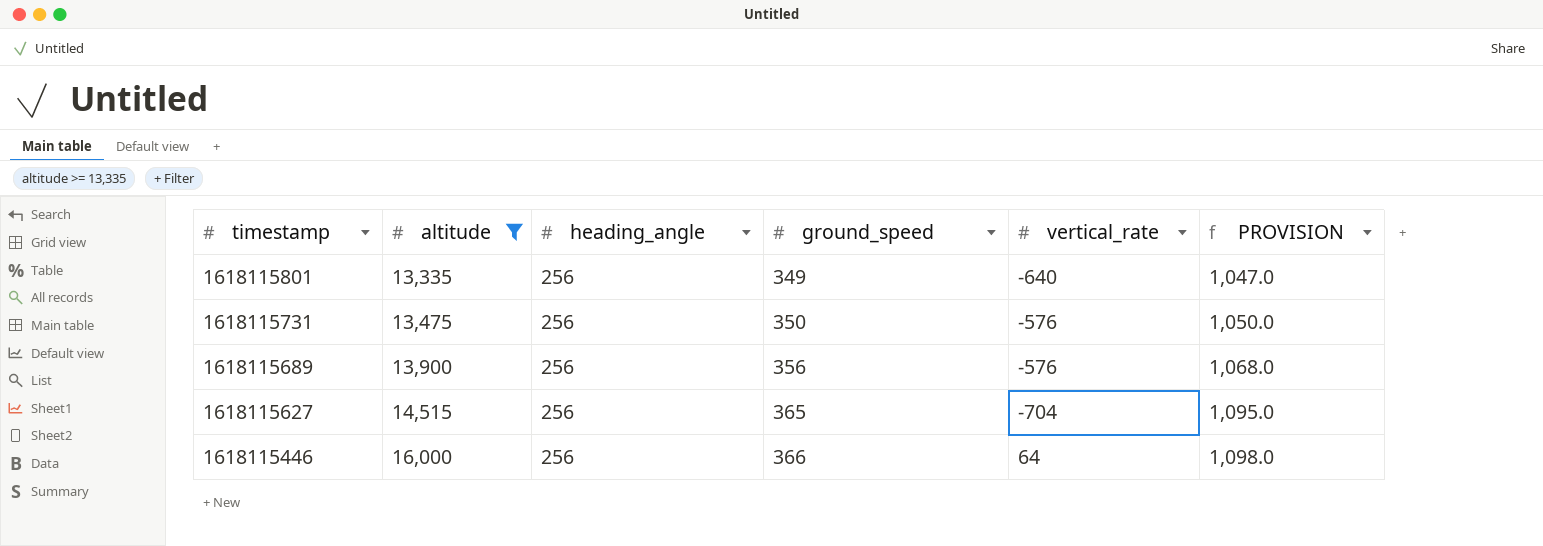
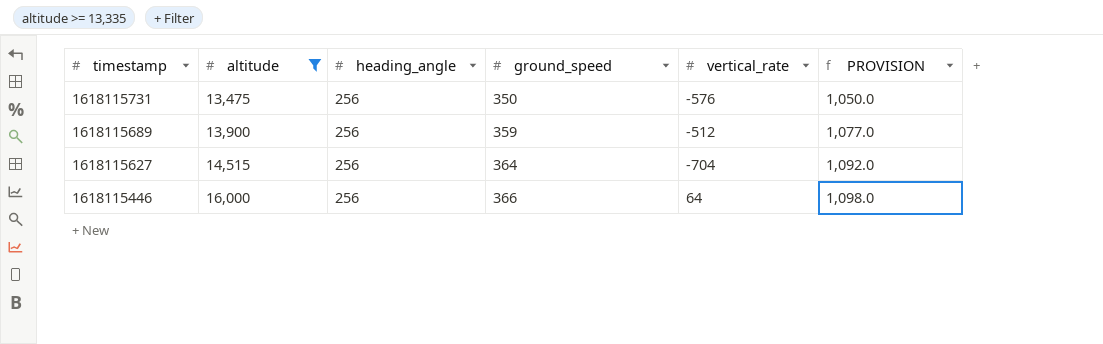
row 1618115801: 13,335 | 256 | 349 | -640 | 1,047.0 -> none
1618115689 | ground_speed: 356 -> 359
1618115689 | vertical_rate: -576 -> -512
1618115689 | PROVISION: 1,068.0 -> 1,077.0
1618115627 | ground_speed: 365 -> 364
1618115627 | PROVISION: 1,095.0 -> 1,092.0

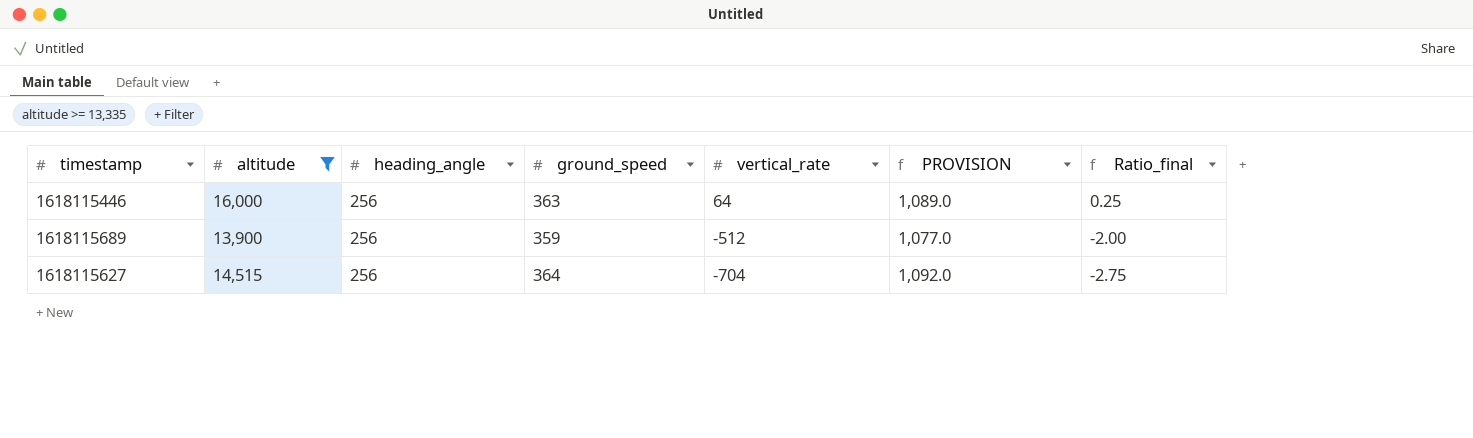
row order: timestamp descending -> vertical_rate descending
column Ratio_final | formula: none -> [vertical_rate] / [heading_angle]
row 1618115731: 13,475 | 256 | 350 | -576 | 1,050.0 -> none
1618115446 | ground_speed: 366 -> 363
1618115446 | PROVISION: 1,098.0 -> 1,089.0

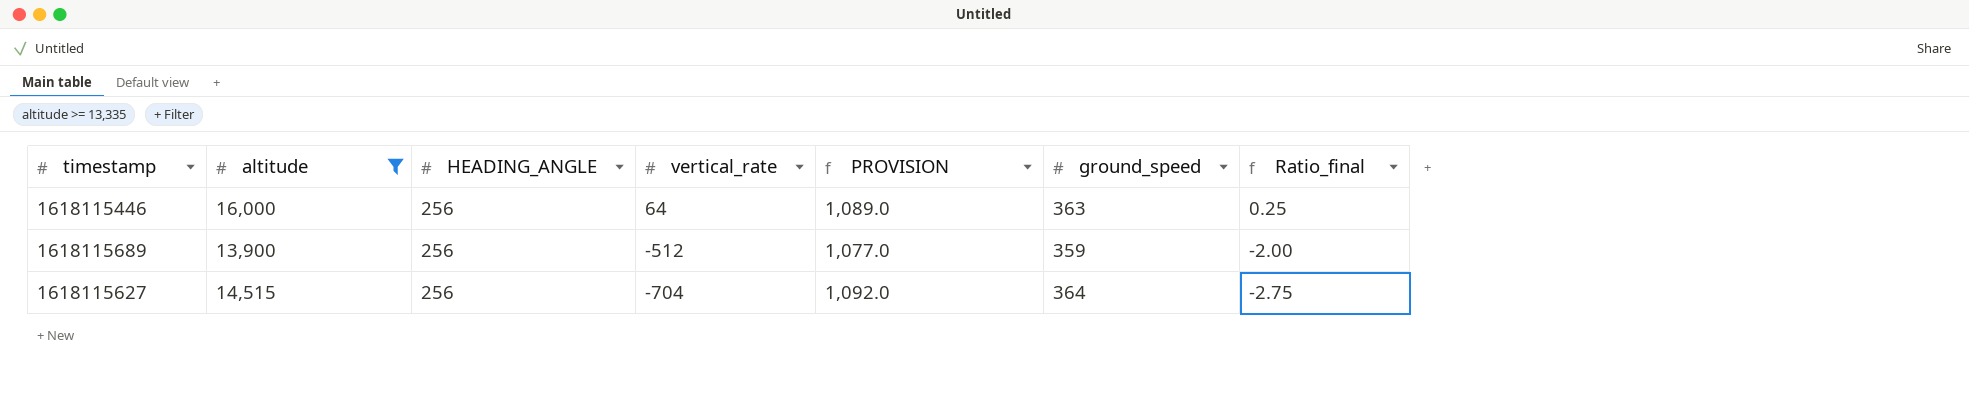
column name: heading_angle -> HEADING_ANGLE
column ground_speed | position: 4 -> 6

